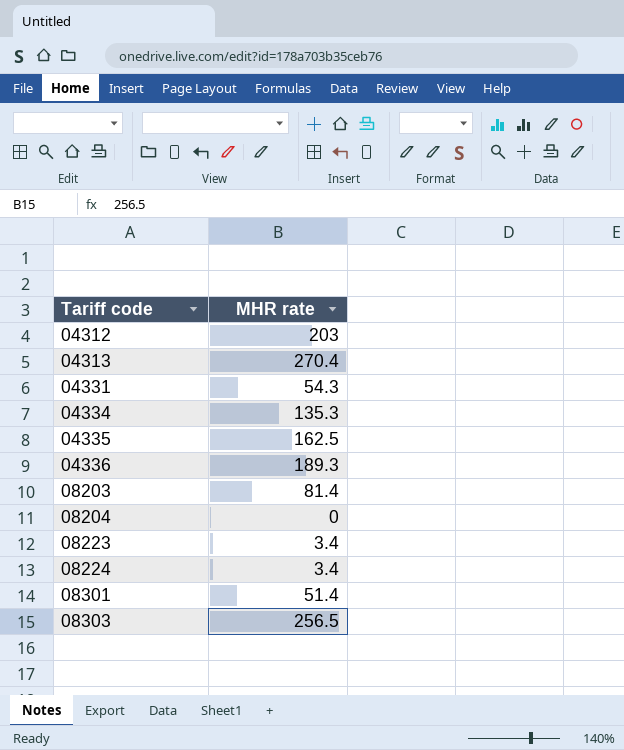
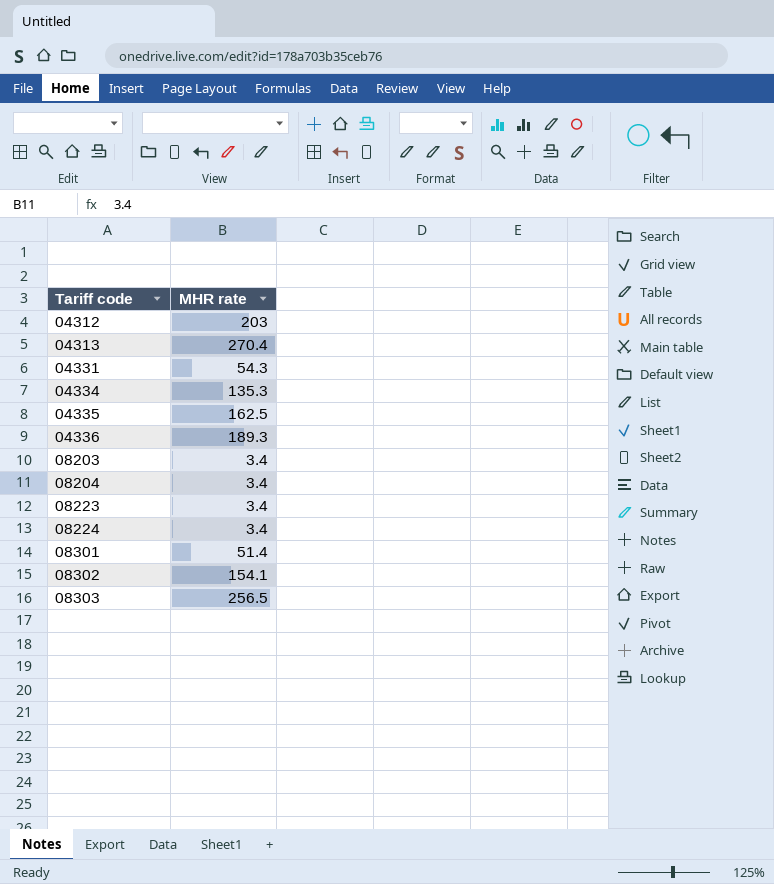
08203 | MHR rate: 81.4 -> 3.4
08204 | MHR rate: 0 -> 3.4
row 08302: none -> 154.1

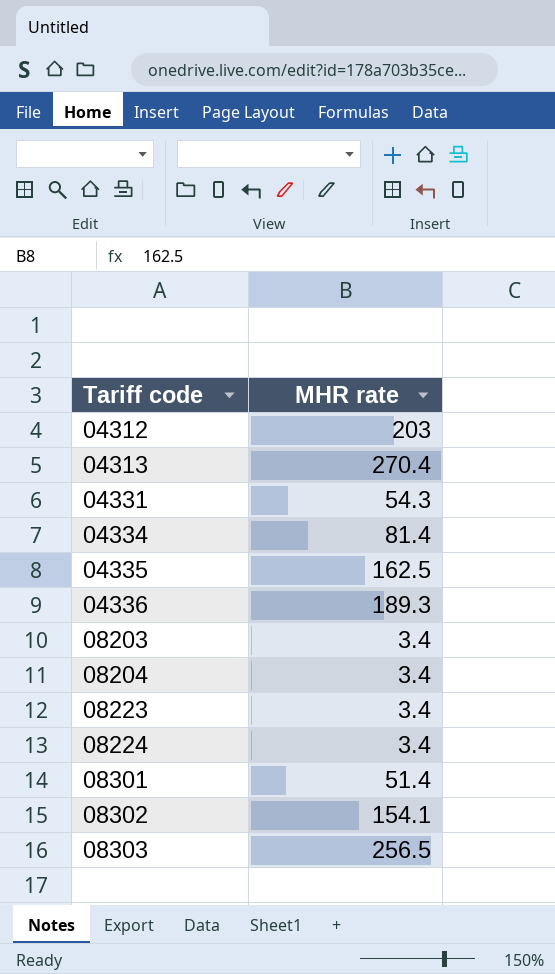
04334 | MHR rate: 135.3 -> 81.4

